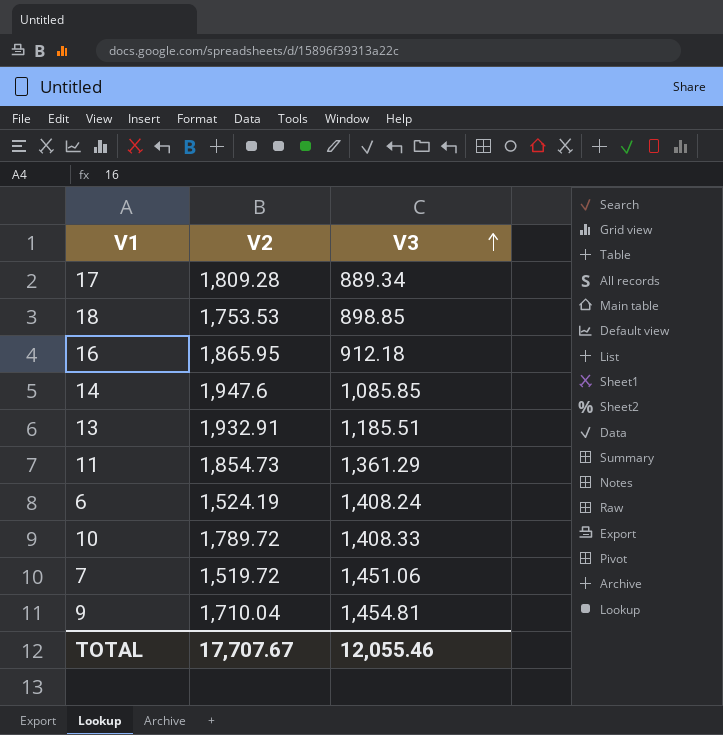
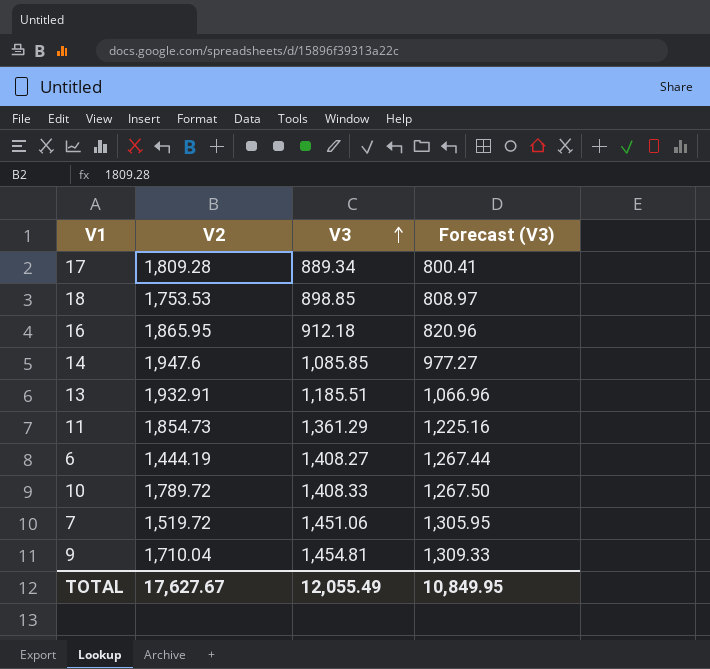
column Forecast (V3) | formula: none -> [V3] * 0.9
6 | V2: 1,524.19 -> 1,444.19
6 | V3: 1,408.24 -> 1,408.27
TOTAL | V2: 17,707.67 -> 17,627.67
TOTAL | V3: 12,055.46 -> 12,055.49

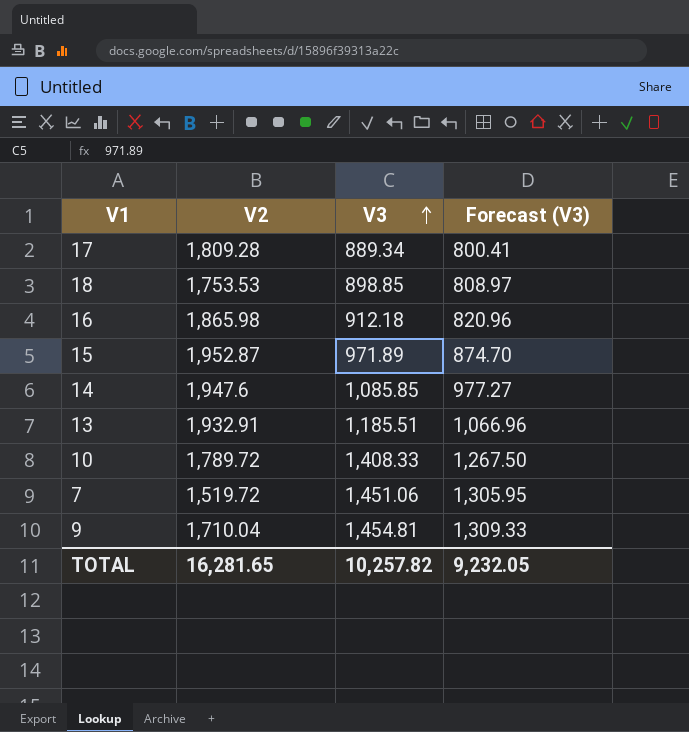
row 11: 1,854.73 | 1,361.29 | 1,225.16 -> none
row 6: 1,444.19 | 1,408.27 | 1,267.44 -> none
16 | V2: 1,865.95 -> 1,865.98
row 15: none -> 1,952.87 | 971.89 | 874.70
TOTAL | V2: 17,627.67 -> 16,281.65
TOTAL | V3: 12,055.49 -> 10,257.82
TOTAL | Forecast (V3): 10,849.95 -> 9,232.05

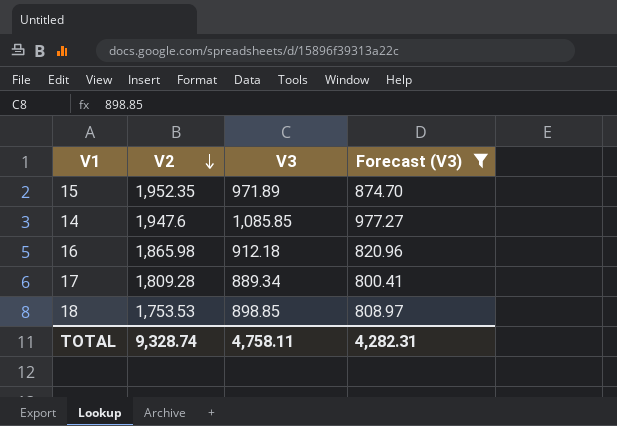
filter: none -> Forecast (V3) <= 977.27
row order: V3 ascending -> V2 descending
15 | V2: 1,952.87 -> 1,952.35
TOTAL | V2: 16,281.65 -> 9,328.74
TOTAL | V3: 10,257.82 -> 4,758.11
TOTAL | Forecast (V3): 9,232.05 -> 4,282.31

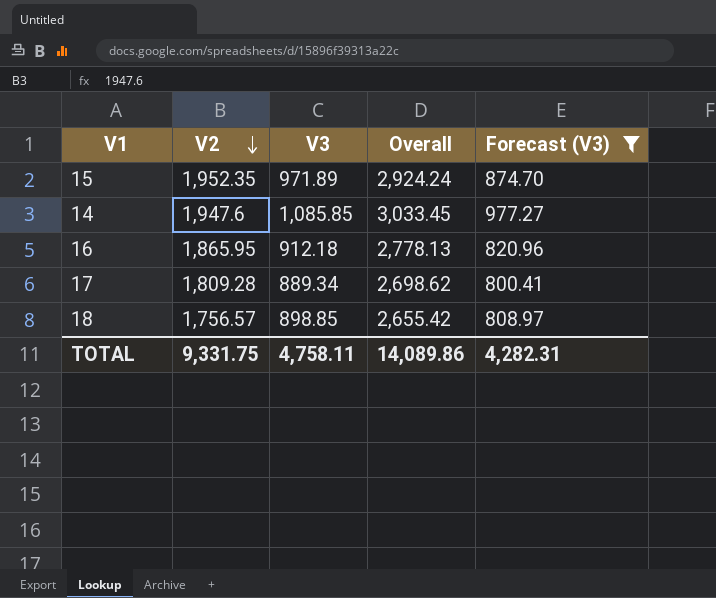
column Overall | formula: none -> [V2] + [V3]
16 | V2: 1,865.98 -> 1,865.95
18 | V2: 1,753.53 -> 1,756.57
TOTAL | V2: 9,328.74 -> 9,331.75

